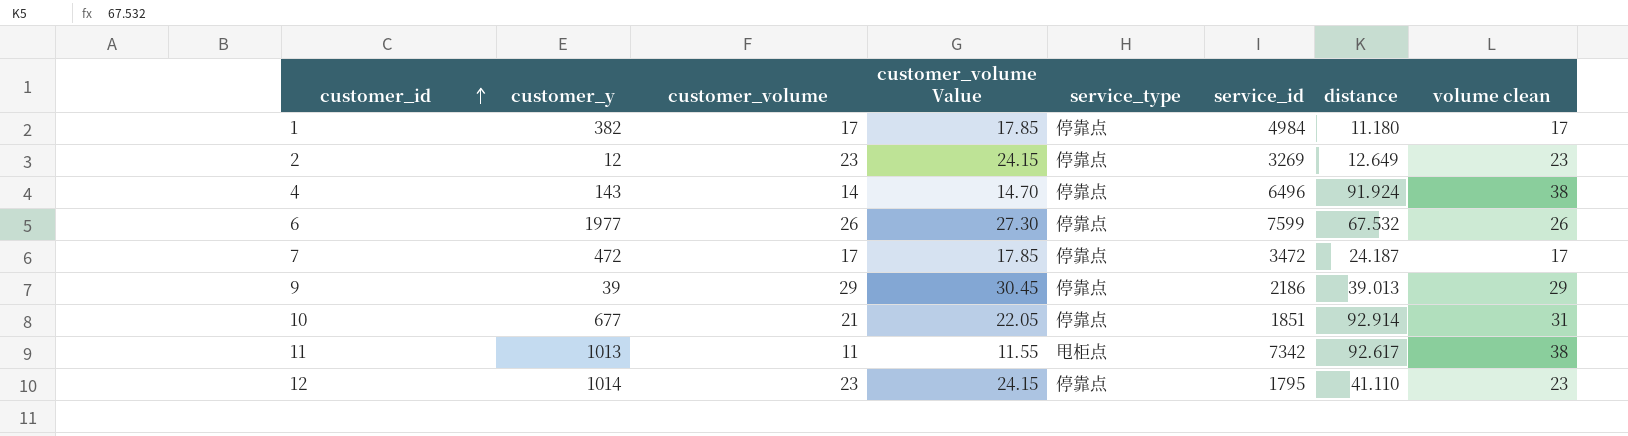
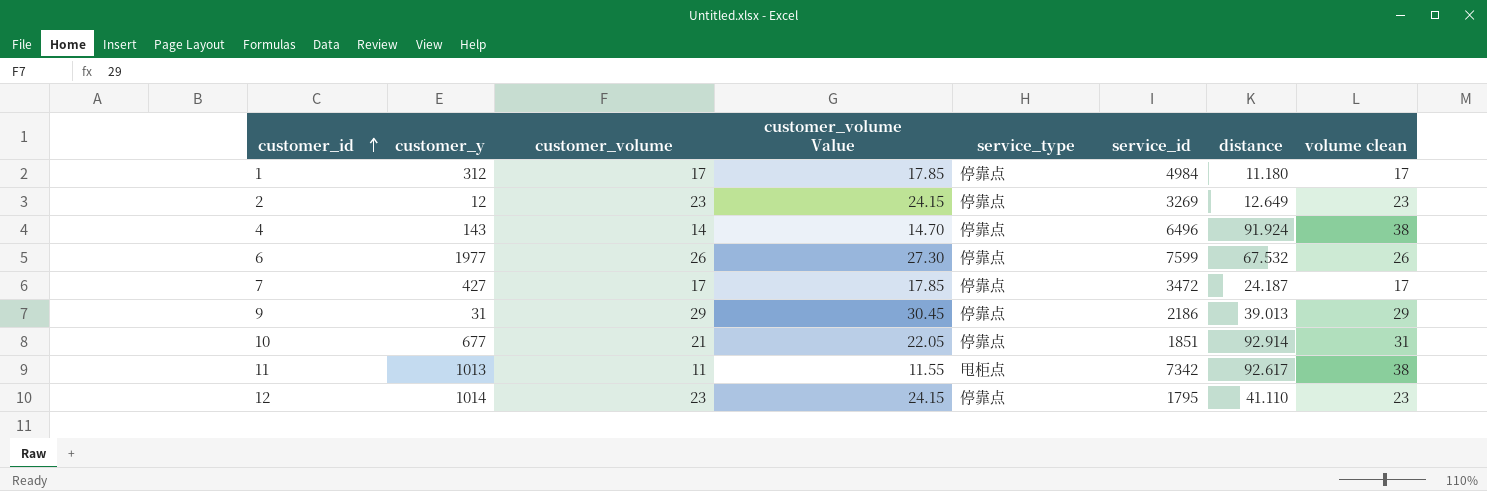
1 | customer_y: 382 -> 312
7 | customer_y: 472 -> 427
9 | customer_y: 39 -> 31

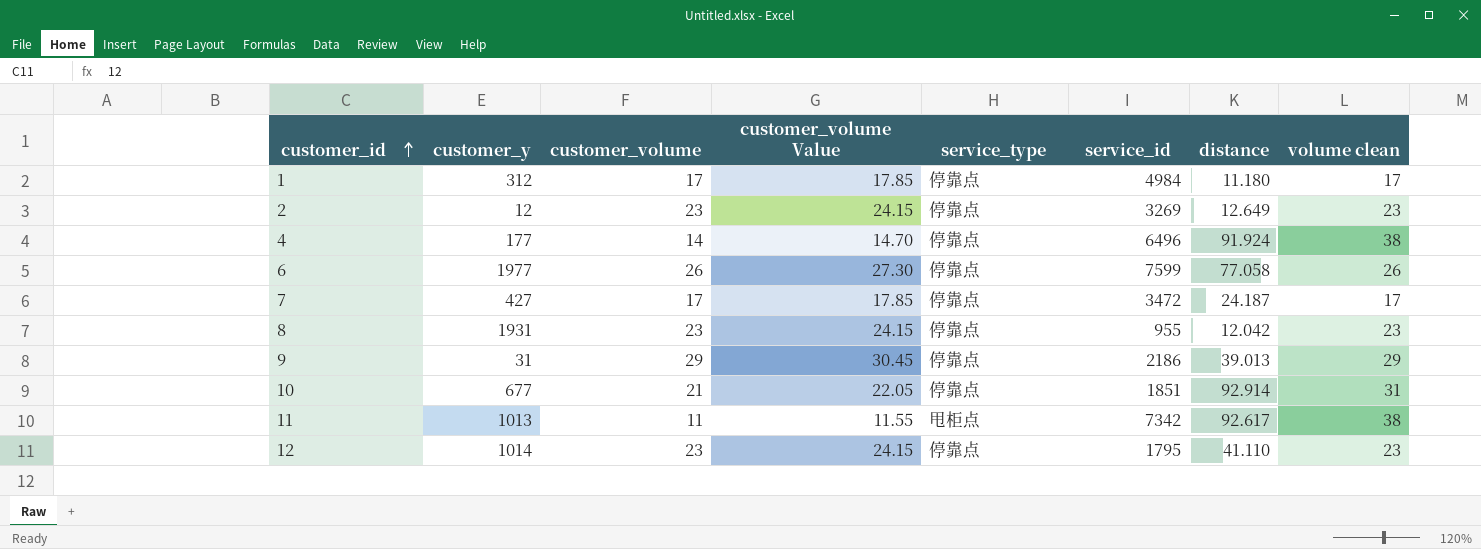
4 | customer_y: 143 -> 177
6 | distance: 67.532 -> 77.058
row 8: none -> 1931 | 23 | 24.15 | 停靠点 | 955 | 12.042 | 23

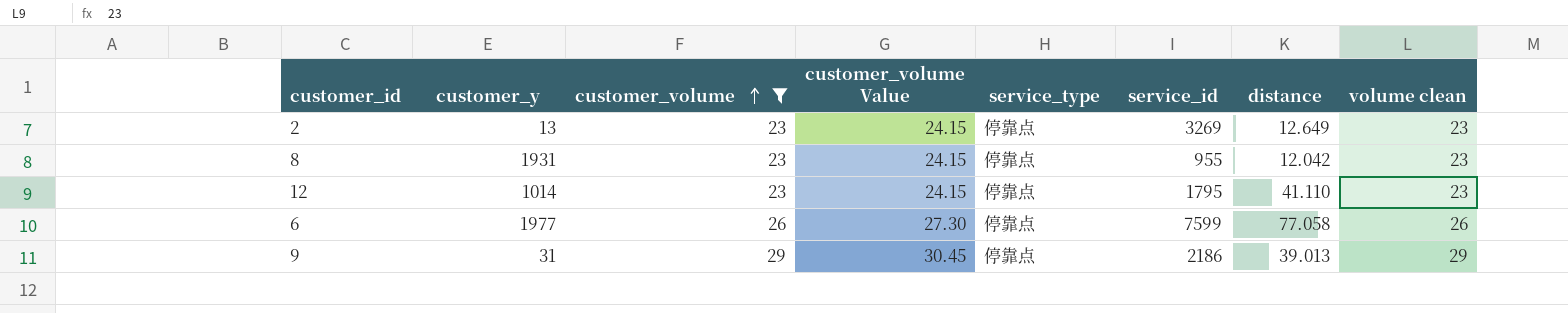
filter: none -> customer_volume >= 23
row order: customer_id ascending -> customer_volume ascending
2 | customer_y: 12 -> 13

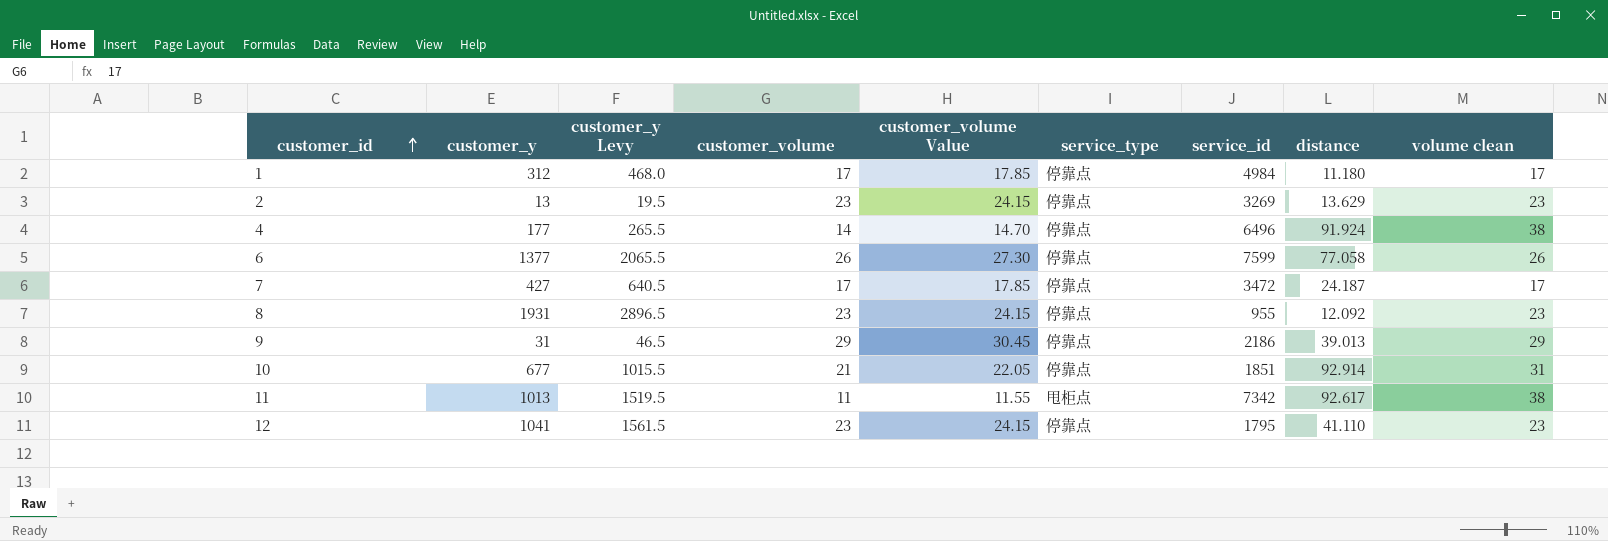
filter: customer_volume >= 23 -> none
row order: customer_volume ascending -> customer_id ascending
column customer_y Levy | formula: none -> [customer_y] * 1.5
2 | distance: 12.649 -> 13.629
6 | customer_y: 1977 -> 1377
8 | distance: 12.042 -> 12.092
12 | customer_y: 1014 -> 1041

